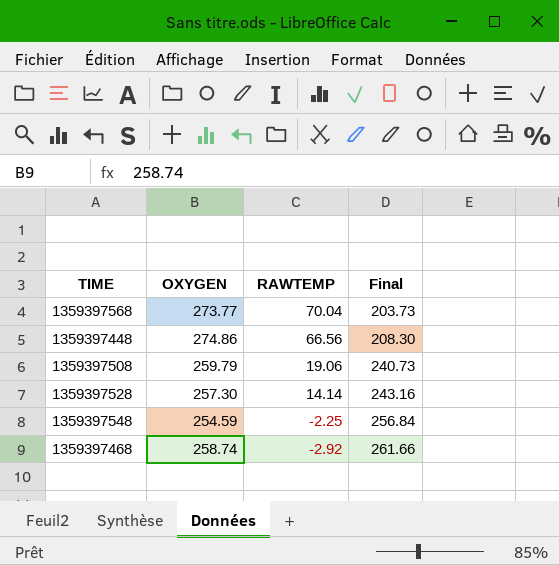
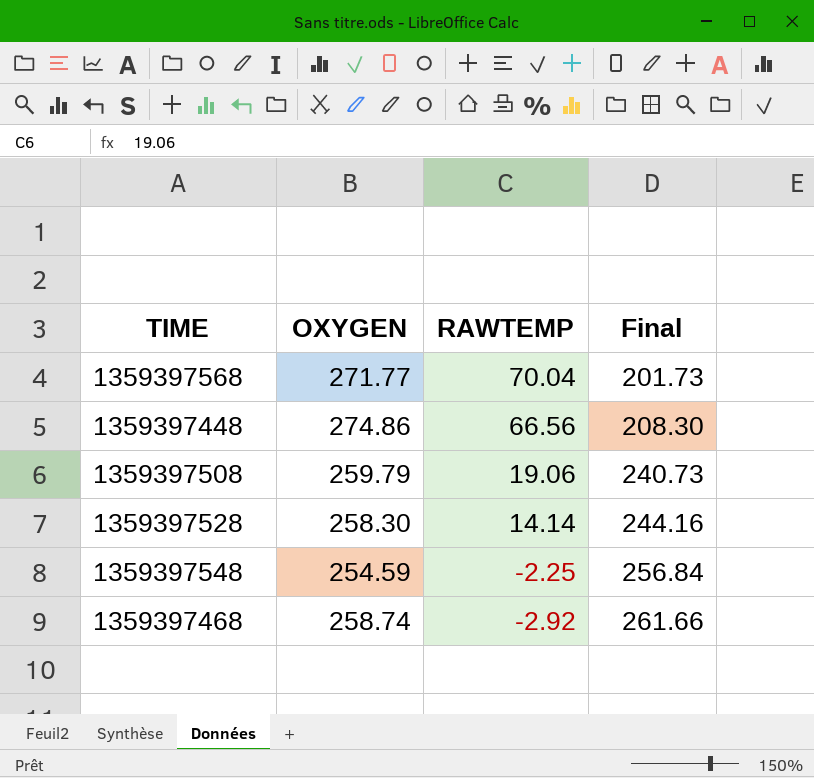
1359397568 | OXYGEN: 273.77 -> 271.77
1359397568 | Final: 203.73 -> 201.73
1359397528 | OXYGEN: 257.30 -> 258.30
1359397528 | Final: 243.16 -> 244.16

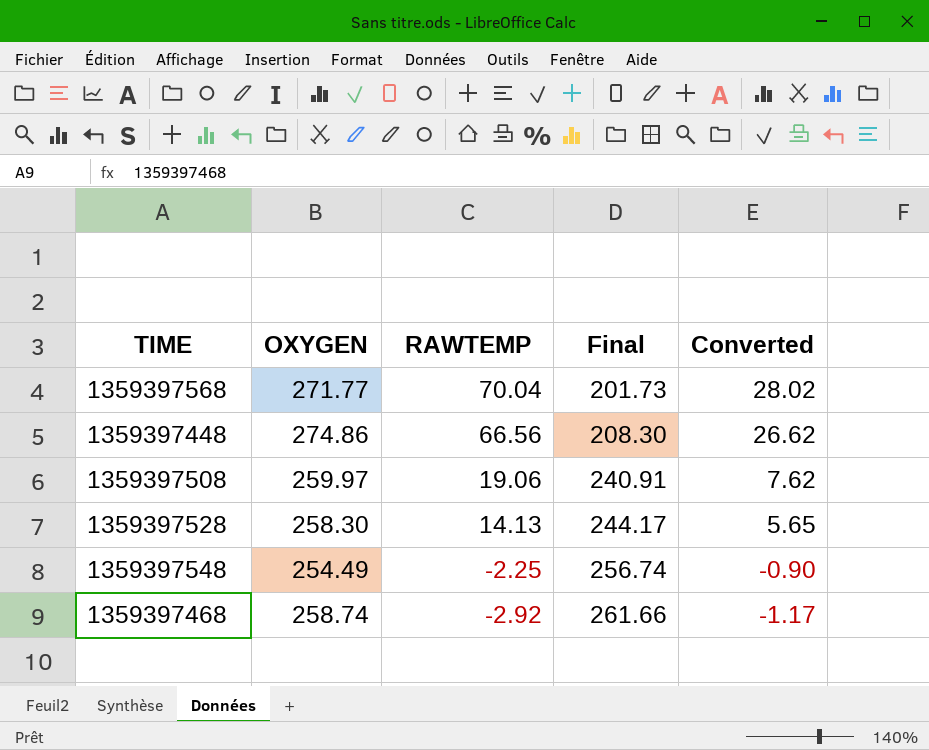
column Converted | formula: none -> [RAWTEMP] * 0.4
1359397508 | OXYGEN: 259.79 -> 259.97
1359397508 | Final: 240.73 -> 240.91
1359397528 | RAWTEMP: 14.14 -> 14.13
1359397528 | Final: 244.16 -> 244.17
1359397548 | OXYGEN: 254.59 -> 254.49
1359397548 | Final: 256.84 -> 256.74

